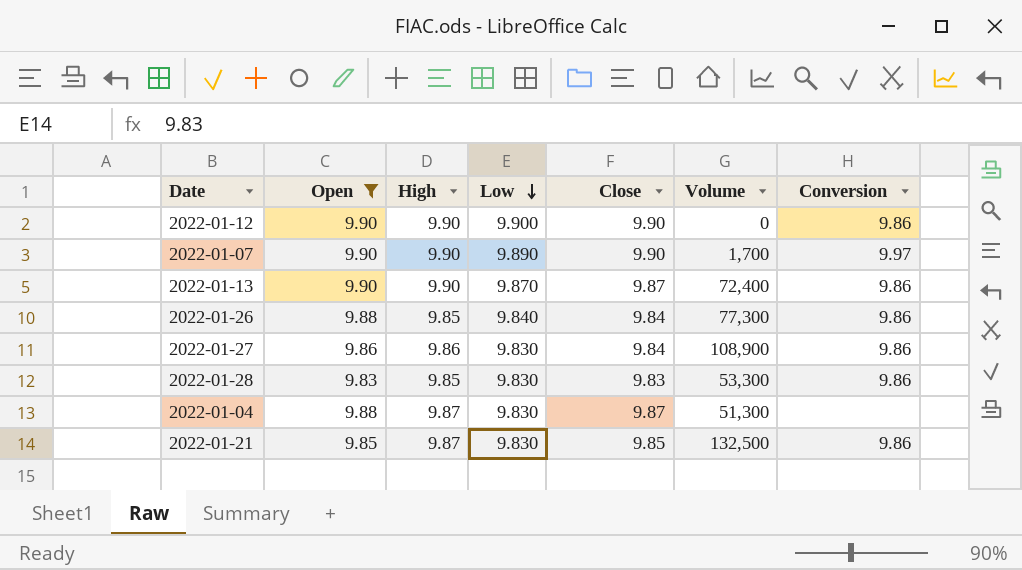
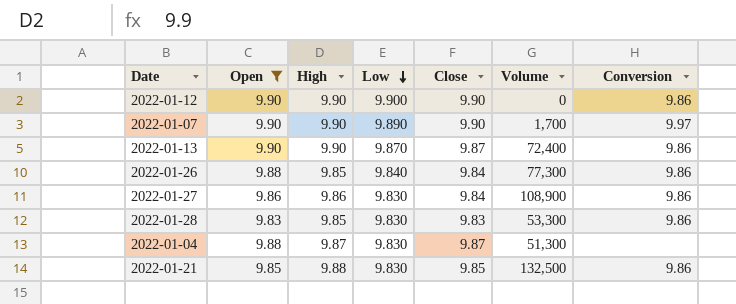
2022-01-21 | High: 9.87 -> 9.88

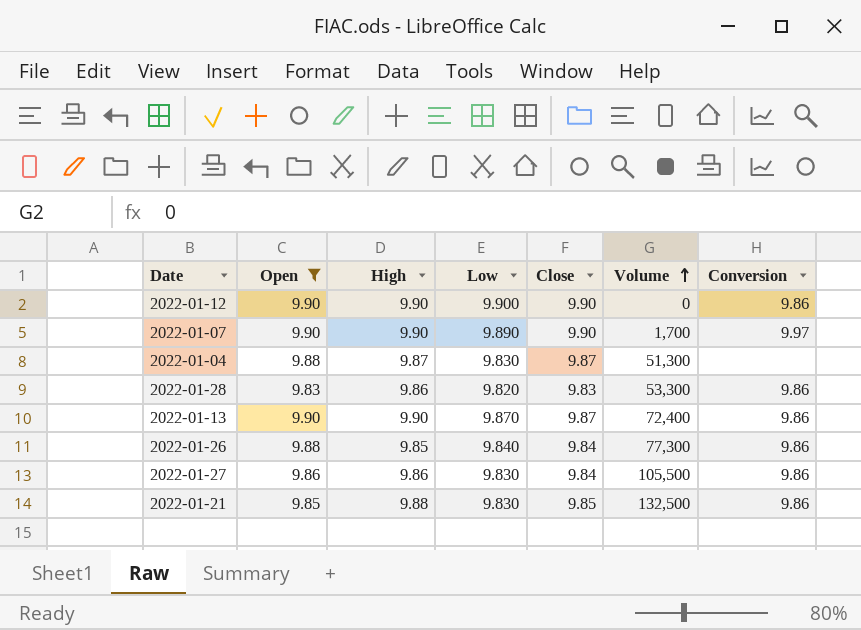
row order: Low descending -> Volume ascending
2022-01-28 | High: 9.85 -> 9.86
2022-01-28 | Low: 9.830 -> 9.820
2022-01-27 | Volume: 108,900 -> 105,500

